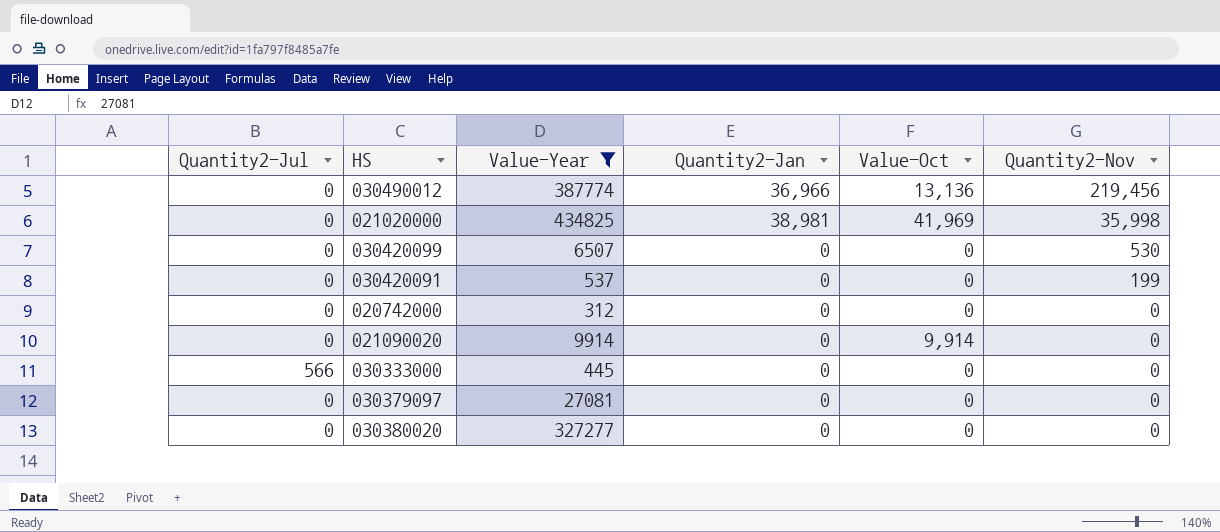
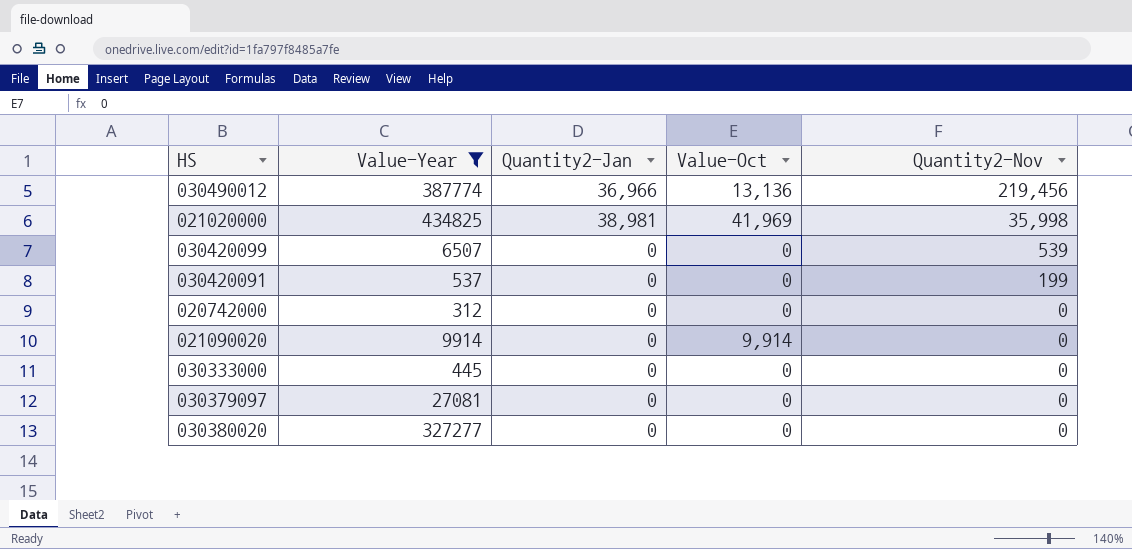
column Quantity2-Jul | position: 1 -> none
030420099 | Quantity2-Nov: 530 -> 539

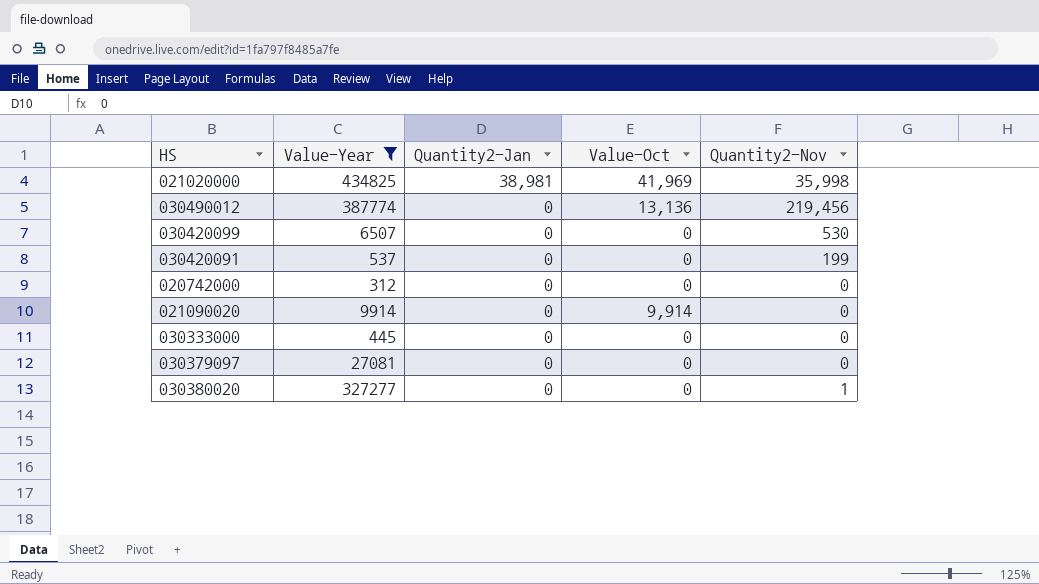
row order: Quantity2-Nov descending -> Quantity2-Jan descending
030490012 | Quantity2-Jan: 36,966 -> 0
030420099 | Quantity2-Nov: 539 -> 530
030380020 | Quantity2-Nov: 0 -> 1

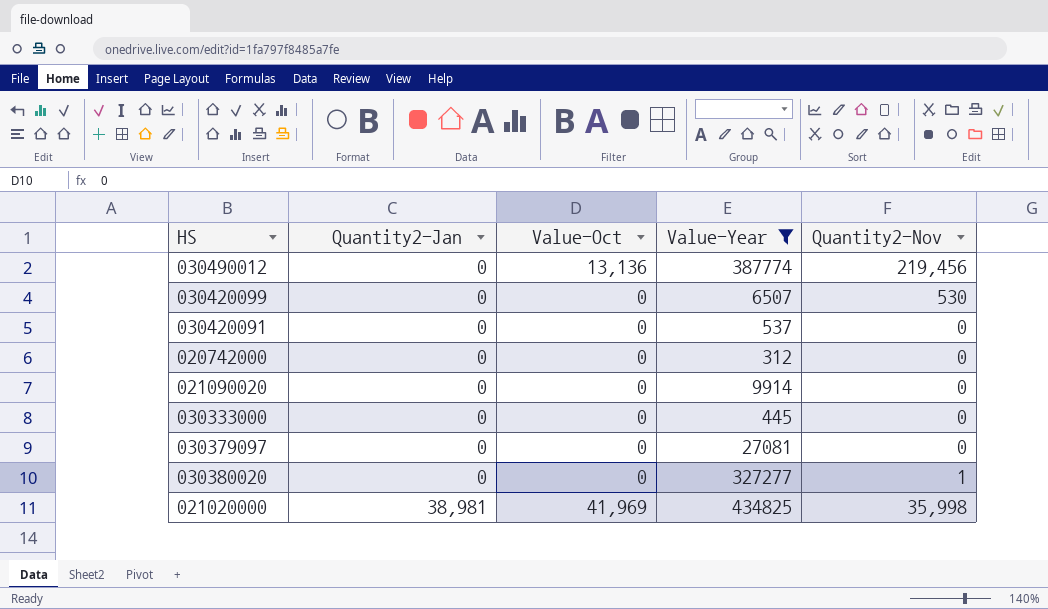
row order: Quantity2-Jan descending -> Quantity2-Jan ascending
column Value-Year | position: 2 -> 4
030420091 | Quantity2-Nov: 199 -> 0
021090020 | Value-Oct: 9,914 -> 0

